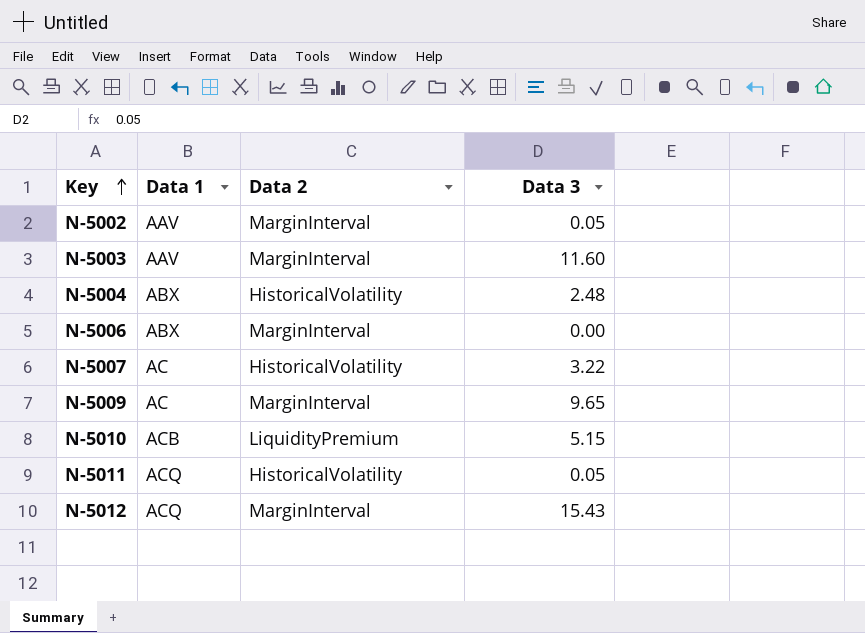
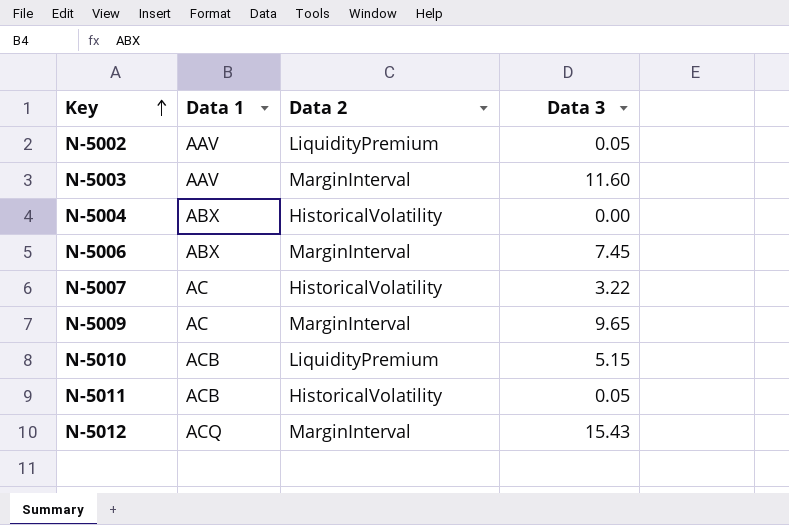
N-5002 | Data 2: MarginInterval -> LiquidityPremium
N-5004 | Data 3: 2.48 -> 0.00
N-5006 | Data 3: 0.00 -> 7.45
N-5011 | Data 1: ACQ -> ACB

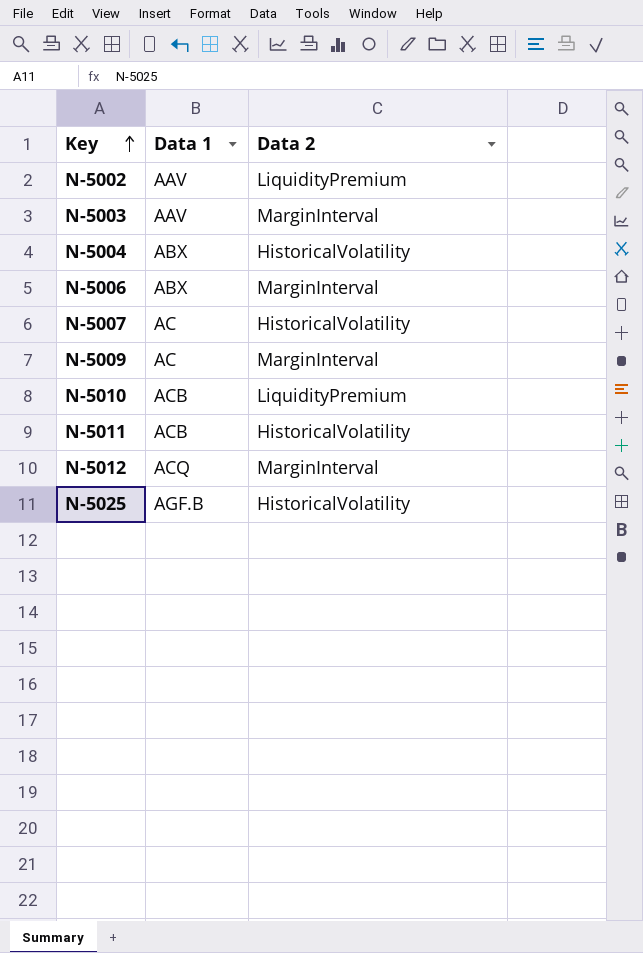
column Data 3 | position: 4 -> none
row N-5025: none -> AGF.B | HistoricalVolatility

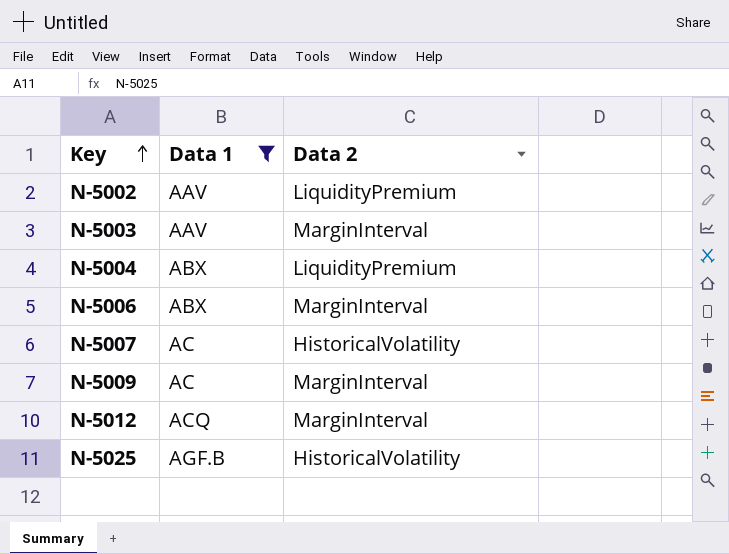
filter: none -> Data 1 != ACB
N-5004 | Data 2: HistoricalVolatility -> LiquidityPremium

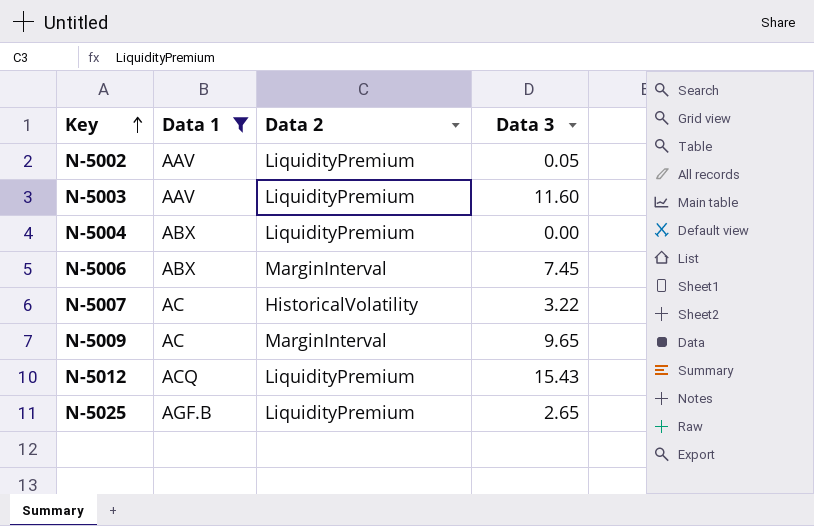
column Data 3 | position: none -> 4
N-5003 | Data 2: MarginInterval -> LiquidityPremium
N-5012 | Data 2: MarginInterval -> LiquidityPremium
N-5025 | Data 2: HistoricalVolatility -> LiquidityPremium

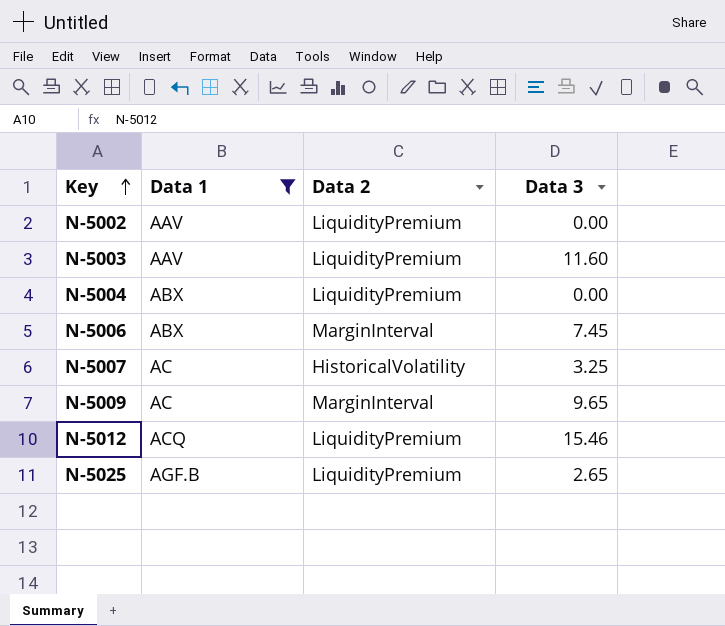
N-5002 | Data 3: 0.05 -> 0.00
N-5007 | Data 3: 3.22 -> 3.25
N-5012 | Data 3: 15.43 -> 15.46

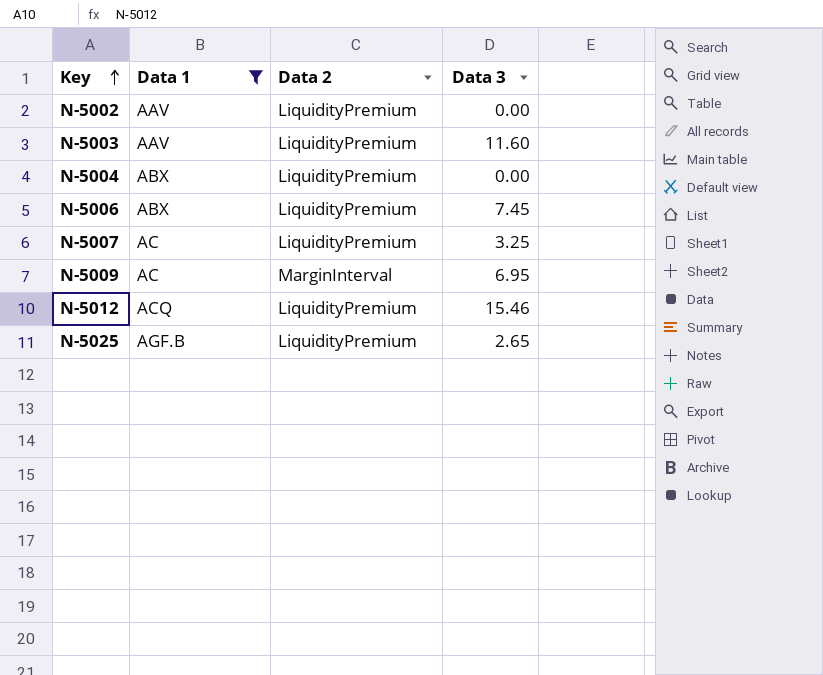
N-5006 | Data 2: MarginInterval -> LiquidityPremium
N-5007 | Data 2: HistoricalVolatility -> LiquidityPremium
N-5009 | Data 3: 9.65 -> 6.95

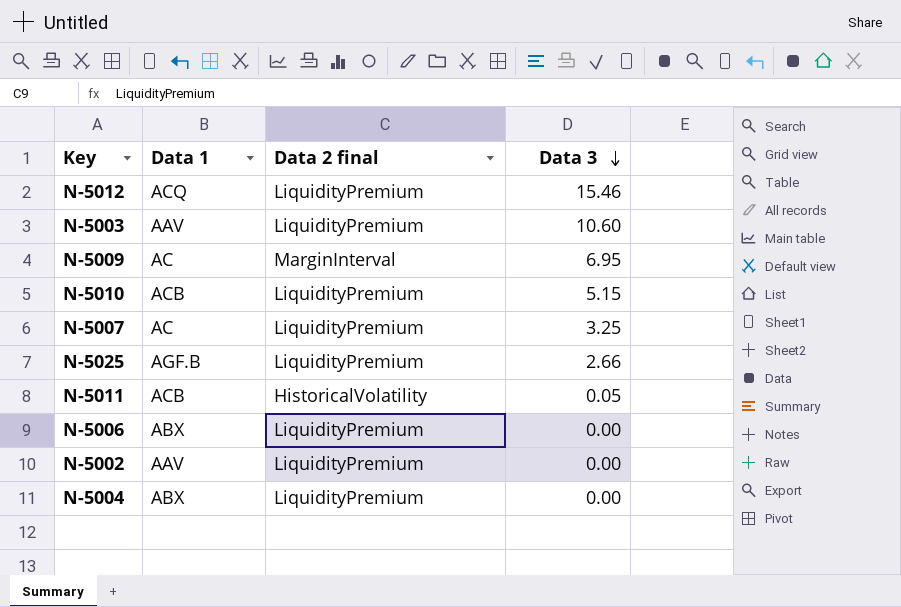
filter: Data 1 != ACB -> none
row order: Key ascending -> Data 3 descending
column name: Data 2 -> Data 2 final
N-5003 | Data 3: 11.60 -> 10.60
N-5025 | Data 3: 2.65 -> 2.66
N-5006 | Data 3: 7.45 -> 0.00

